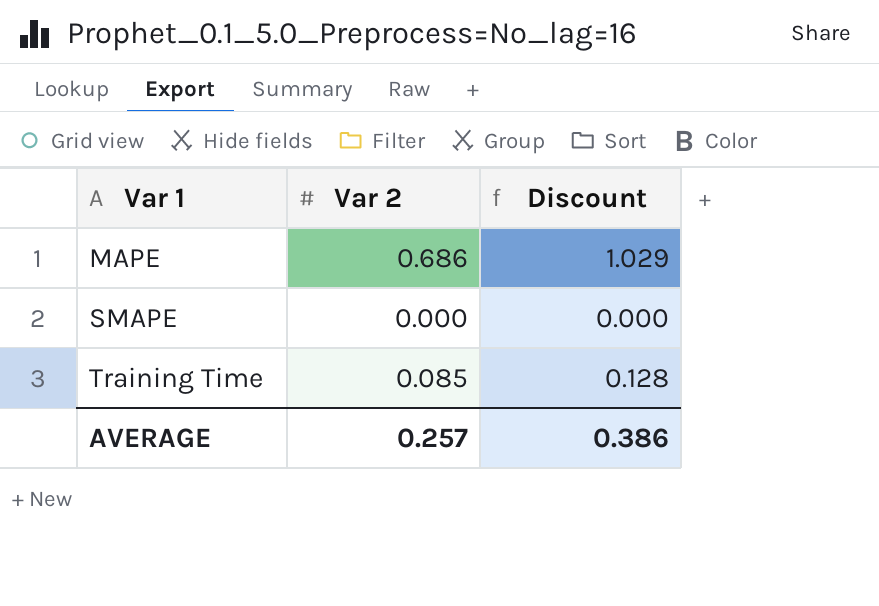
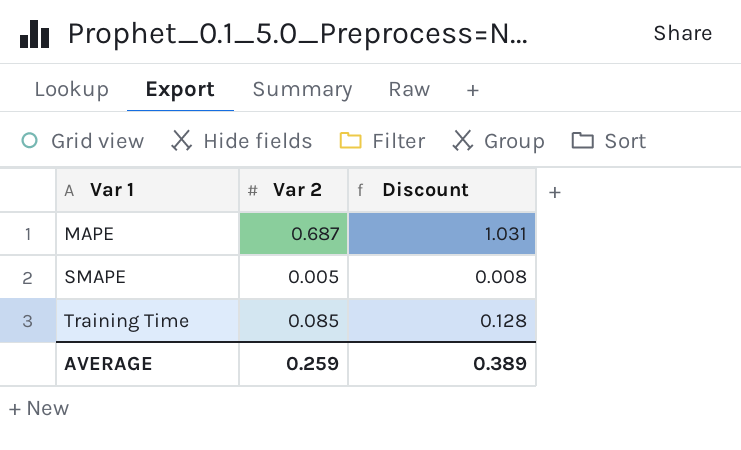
MAPE | Var 2: 0.686 -> 0.687
MAPE | Discount: 1.029 -> 1.031
SMAPE | Var 2: 0.000 -> 0.005
SMAPE | Discount: 0.000 -> 0.008
AVERAGE | Var 2: 0.257 -> 0.259
AVERAGE | Discount: 0.386 -> 0.389

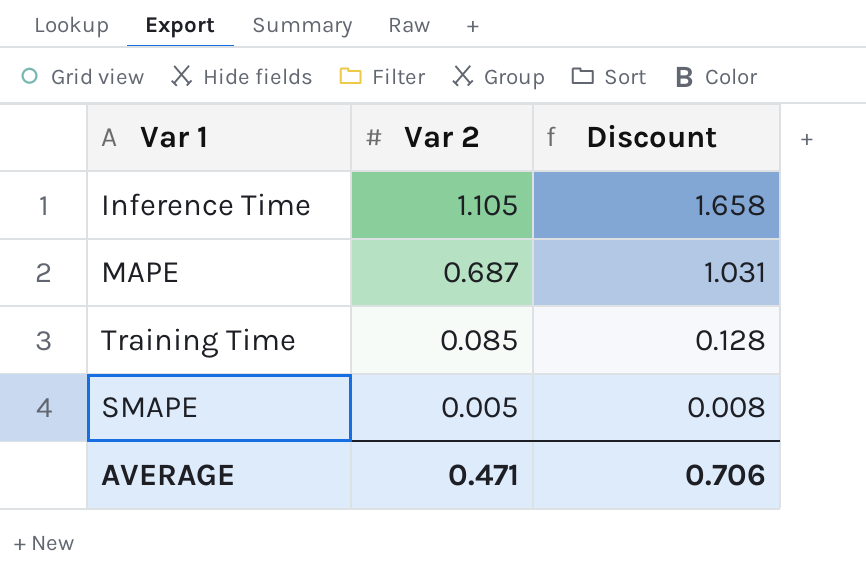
row order: Var 1 ascending -> Var 2 descending
row Inference Time: none -> 1.105 | 1.658
AVERAGE | Var 2: 0.259 -> 0.471
AVERAGE | Discount: 0.389 -> 0.706

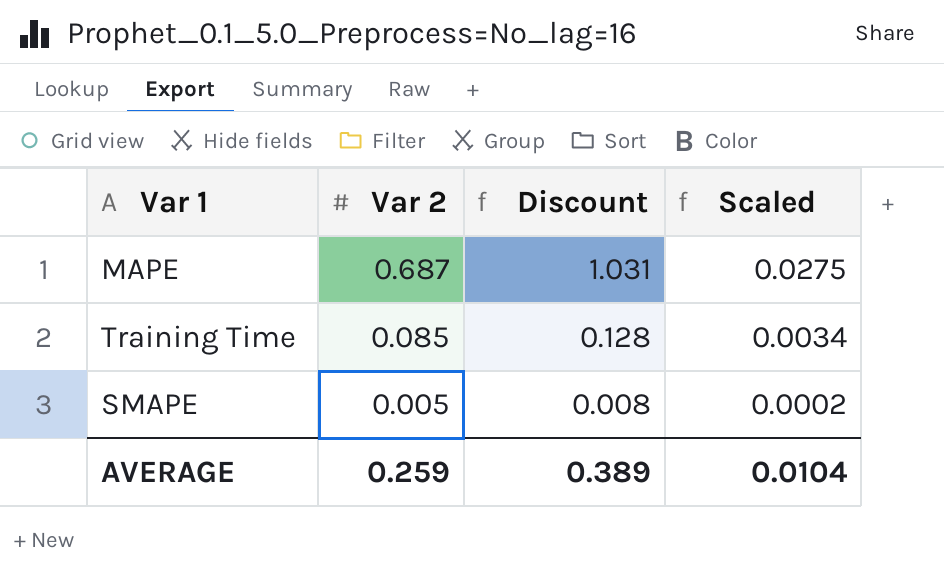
column Scaled | formula: none -> [Var 2] * 0.04
row Inference Time: 1.105 | 1.658 -> none
AVERAGE | Var 2: 0.471 -> 0.259
AVERAGE | Discount: 0.706 -> 0.389

